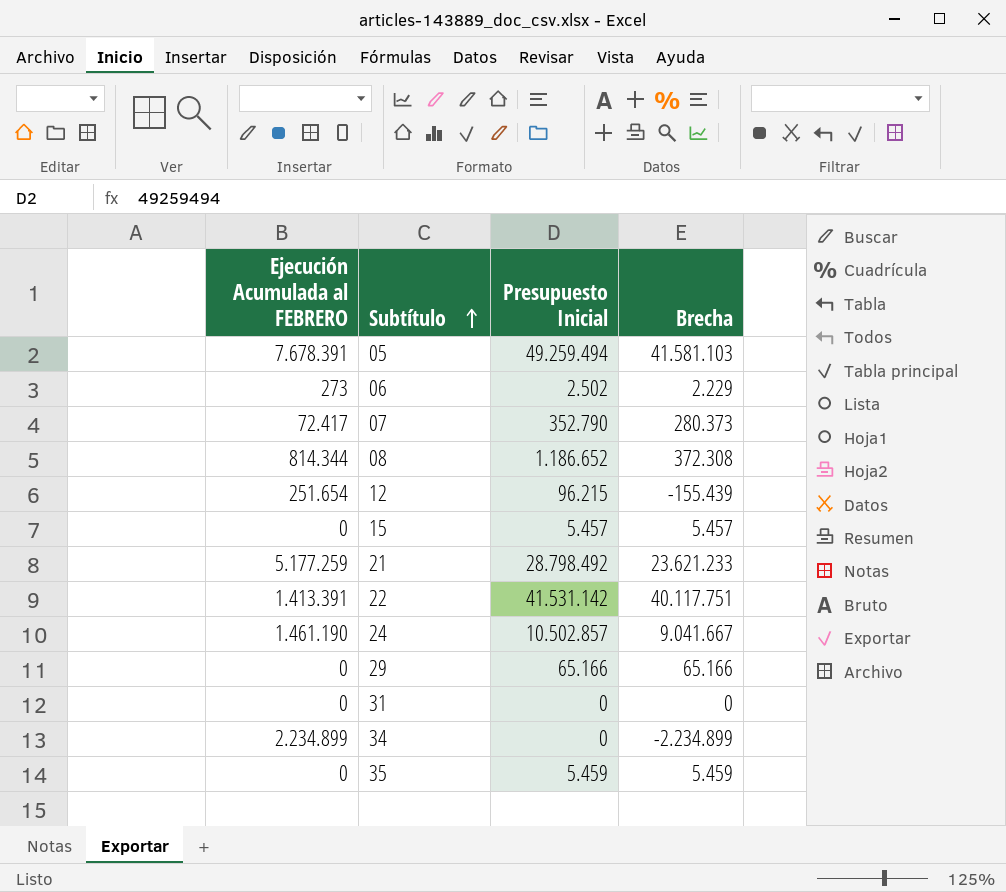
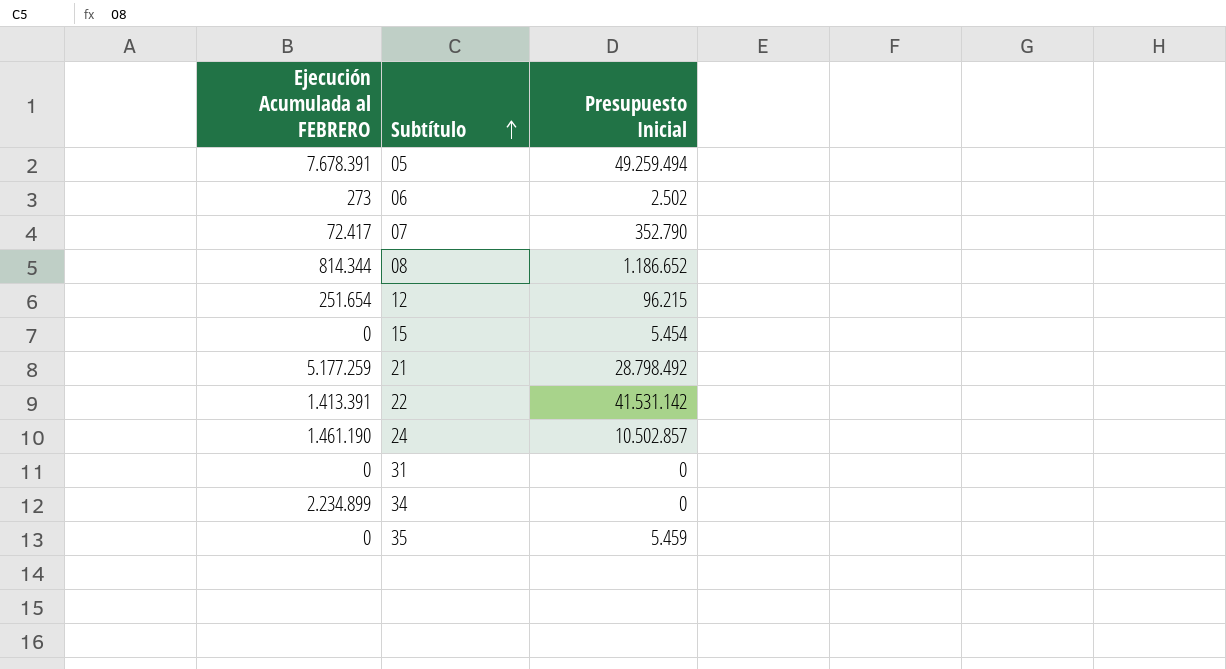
column Brecha | formula: [Presupuesto Inicial] - [Ejecución Acumulada al FEBRERO] -> none
row 29: 0 | 65.166 | 65.166 -> none
15 | Presupuesto Inicial: 5.457 -> 5.454

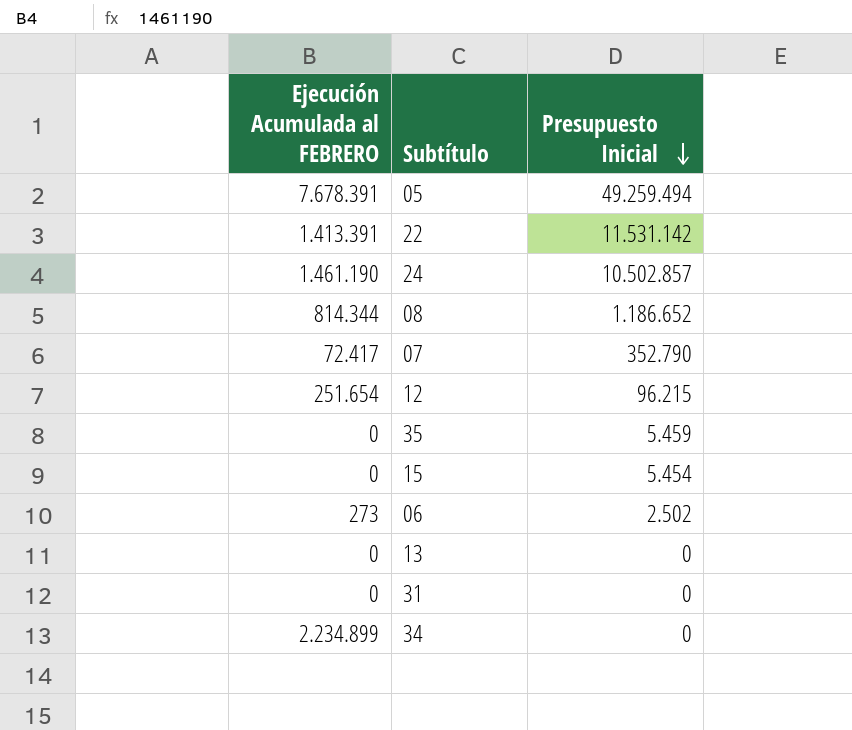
row order: Subtítulo ascending -> Presupuesto Inicial descending
row 21: 5.177.259 | 28.798.492 -> none
22 | Presupuesto Inicial: 41.531.142 -> 11.531.142
row 13: none -> 0 | 0

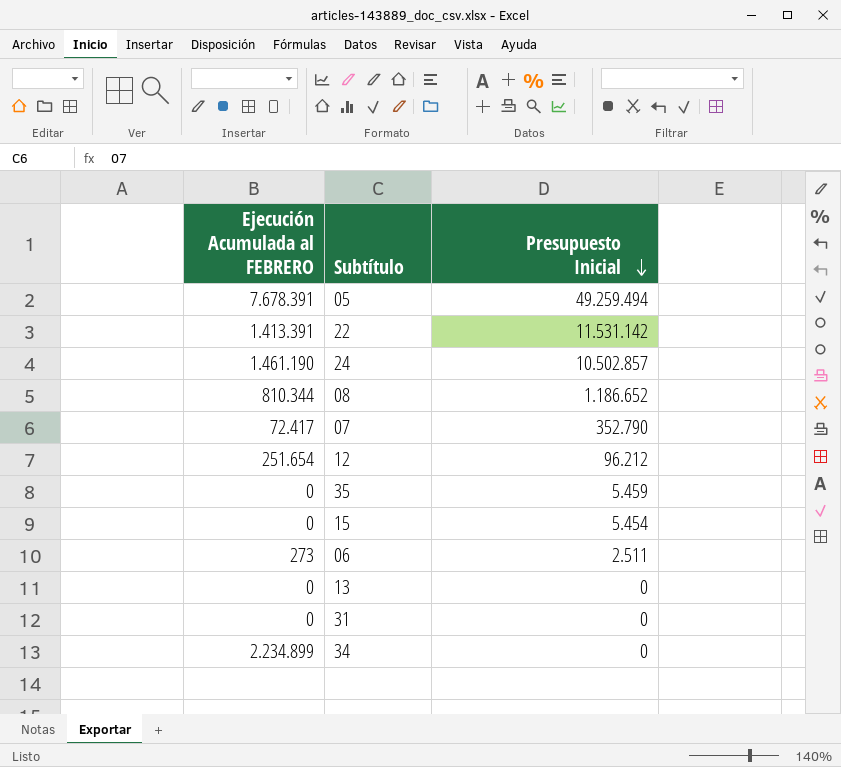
08 | Ejecución Acumulada al FEBRERO: 814.344 -> 810.344
12 | Presupuesto Inicial: 96.215 -> 96.212
06 | Presupuesto Inicial: 2.502 -> 2.511

